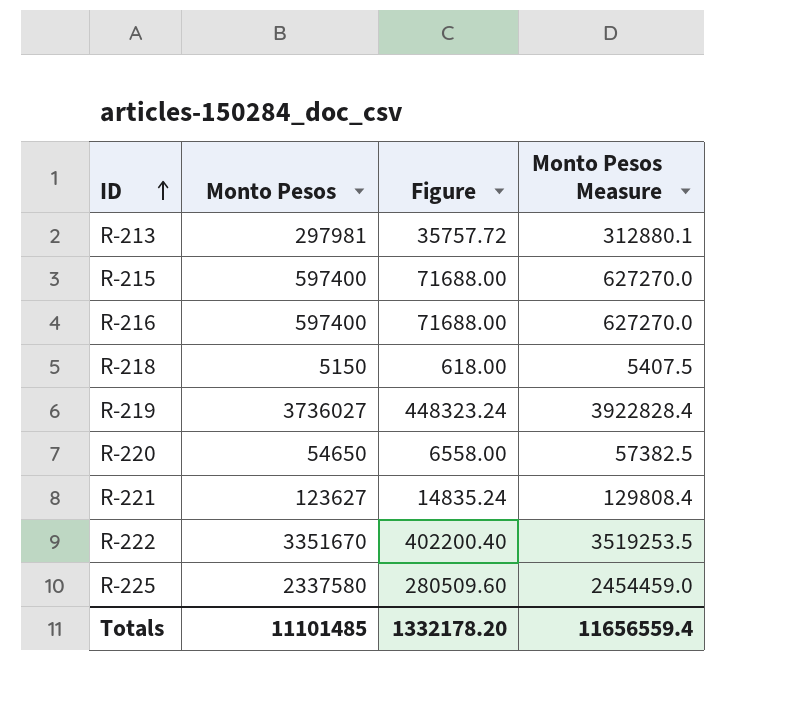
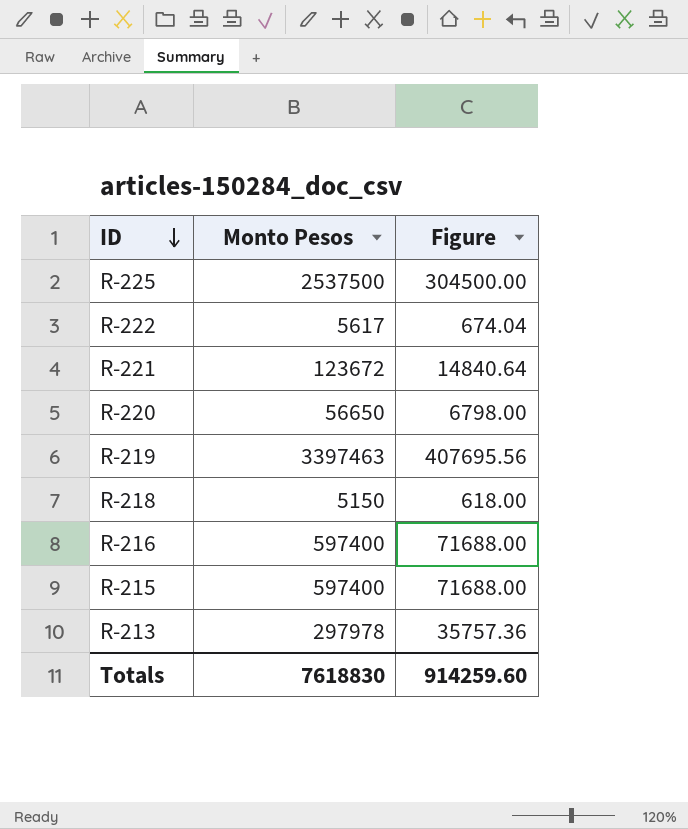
row order: ID ascending -> ID descending
column Monto Pesos Measure | formula: [Monto Pesos] * 1.05 -> none
R-225 | Monto Pesos: 2337580 -> 2537500
R-225 | Figure: 280509.60 -> 304500.00
R-222 | Monto Pesos: 3351670 -> 5617
R-222 | Figure: 402200.40 -> 674.04
R-221 | Monto Pesos: 123627 -> 123672
R-221 | Figure: 14835.24 -> 14840.64
R-220 | Monto Pesos: 54650 -> 56650
R-220 | Figure: 6558.00 -> 6798.00
R-219 | Monto Pesos: 3736027 -> 3397463
R-219 | Figure: 448323.24 -> 407695.56
R-213 | Monto Pesos: 297981 -> 297978
R-213 | Figure: 35757.72 -> 35757.36
Totals | Monto Pesos: 11101485 -> 7618830
Totals | Figure: 1332178.20 -> 914259.60

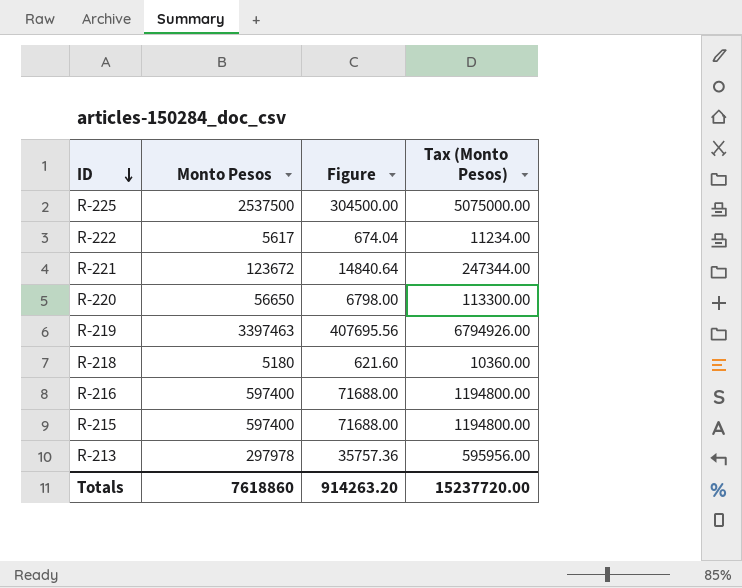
column Tax (Monto Pesos) | formula: none -> [Monto Pesos] * 2
R-218 | Monto Pesos: 5150 -> 5180
R-218 | Figure: 618.00 -> 621.60
Totals | Monto Pesos: 7618830 -> 7618860
Totals | Figure: 914259.60 -> 914263.20

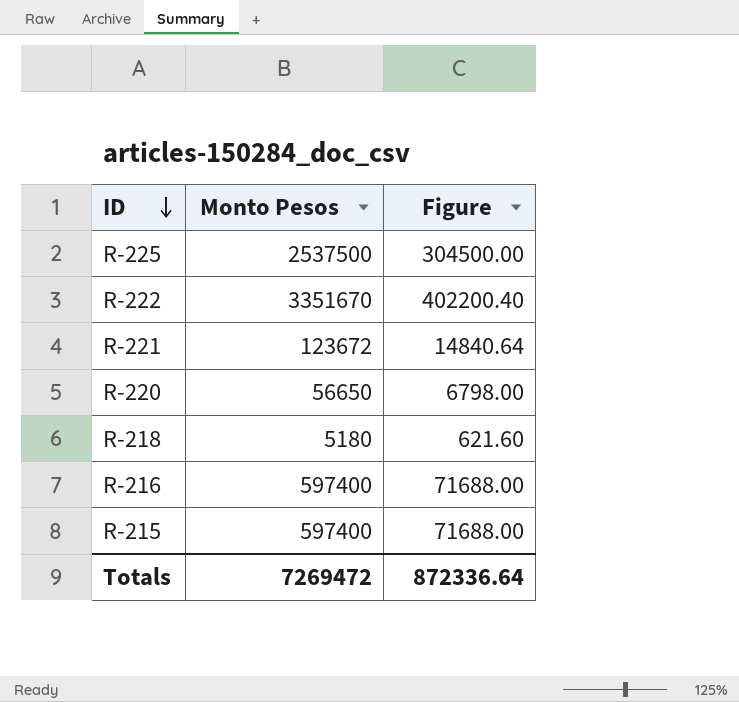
column Tax (Monto Pesos) | formula: [Monto Pesos] * 2 -> none
row R-219: 3397463 | 407695.56 | 6794926.00 -> none
row R-213: 297978 | 35757.36 | 595956.00 -> none
R-222 | Monto Pesos: 5617 -> 3351670
R-222 | Figure: 674.04 -> 402200.40
Totals | Monto Pesos: 7618860 -> 7269472
Totals | Figure: 914263.20 -> 872336.64

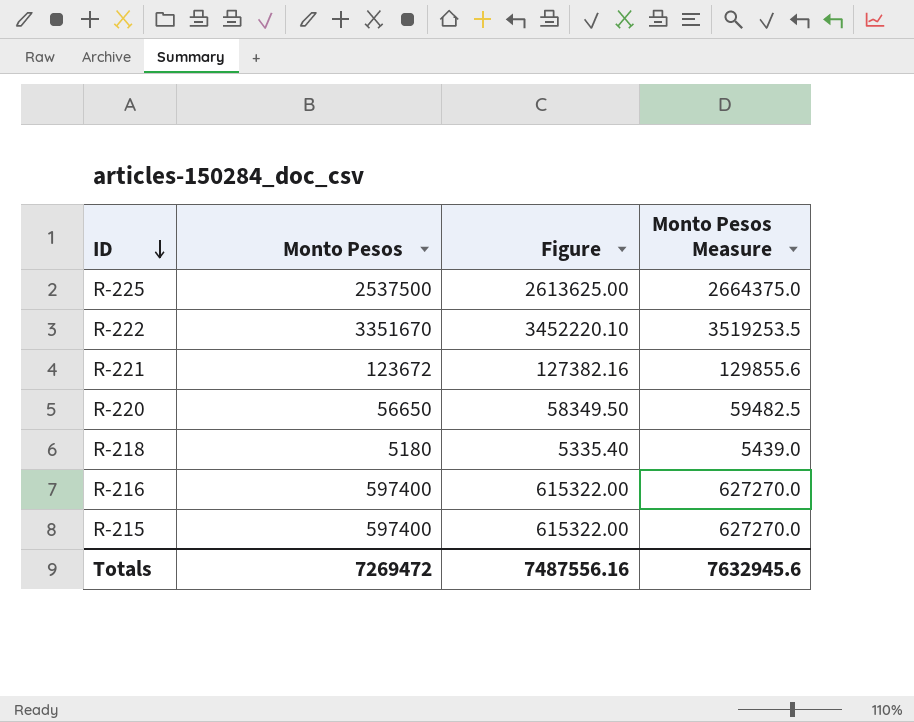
column Figure | formula: [Monto Pesos] * 0.12 -> [Monto Pesos] * 1.03
column Monto Pesos Measure | formula: none -> [Monto Pesos] * 1.05
Totals | Figure: 872336.64 -> 7487556.16

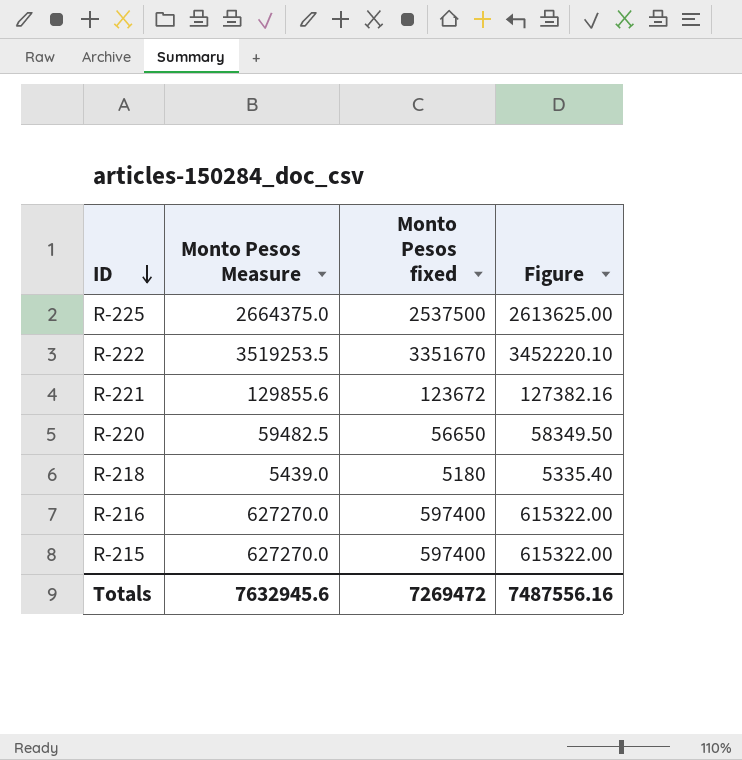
column Monto Pesos Measure | position: 4 -> 2
column name: Monto Pesos -> Monto Pesos fixed

